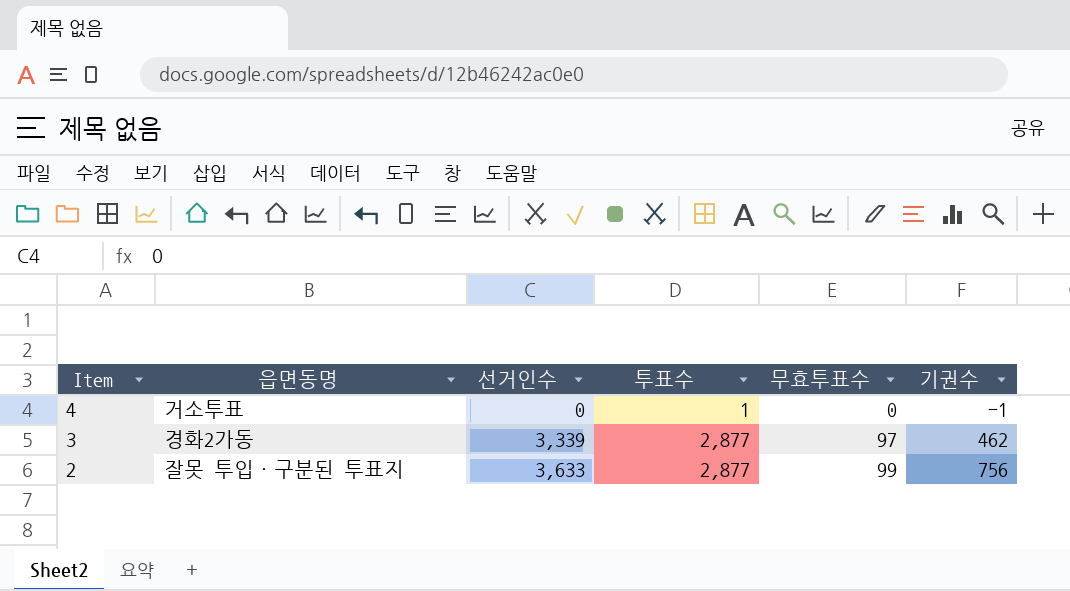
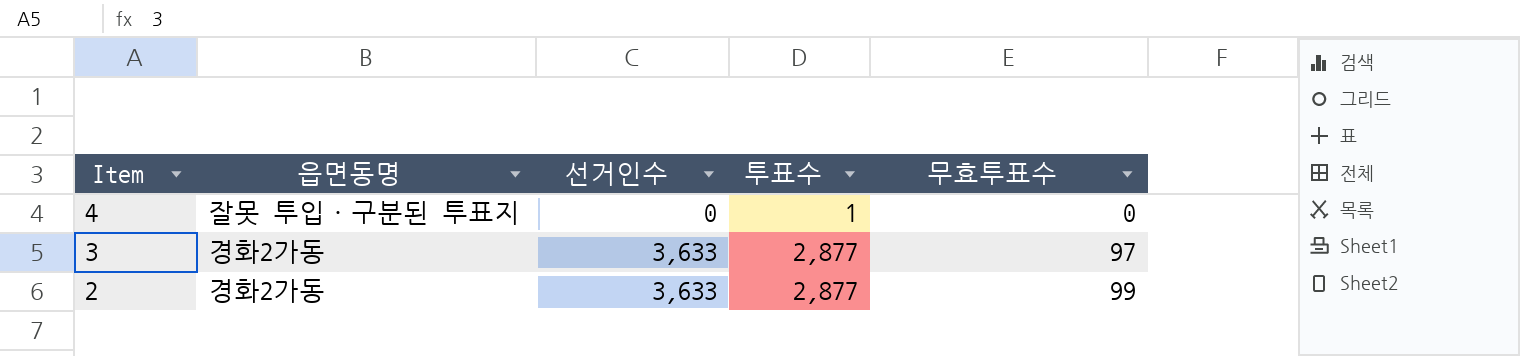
column 기권수 | formula: [선거인수] - [투표수] -> none
4 | 읍면동명: 거소투표 -> 잘못 투입·구분된 투표지
3 | 선거인수: 3,339 -> 3,633
2 | 읍면동명: 잘못 투입·구분된 투표지 -> 경화2가동

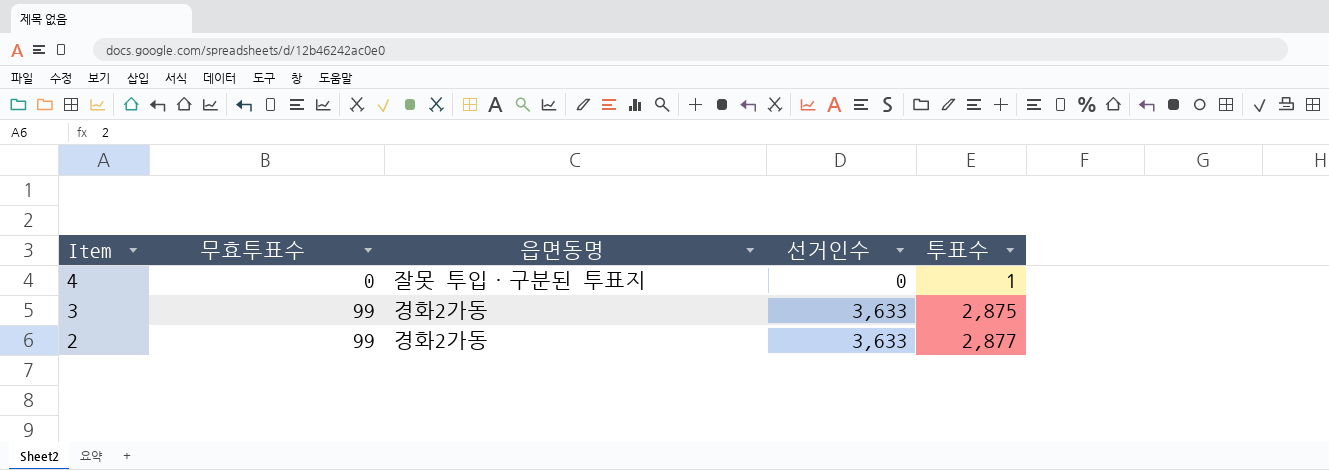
column 무효투표수 | position: 5 -> 2
3 | 무효투표수: 97 -> 99
3 | 투표수: 2,877 -> 2,875

